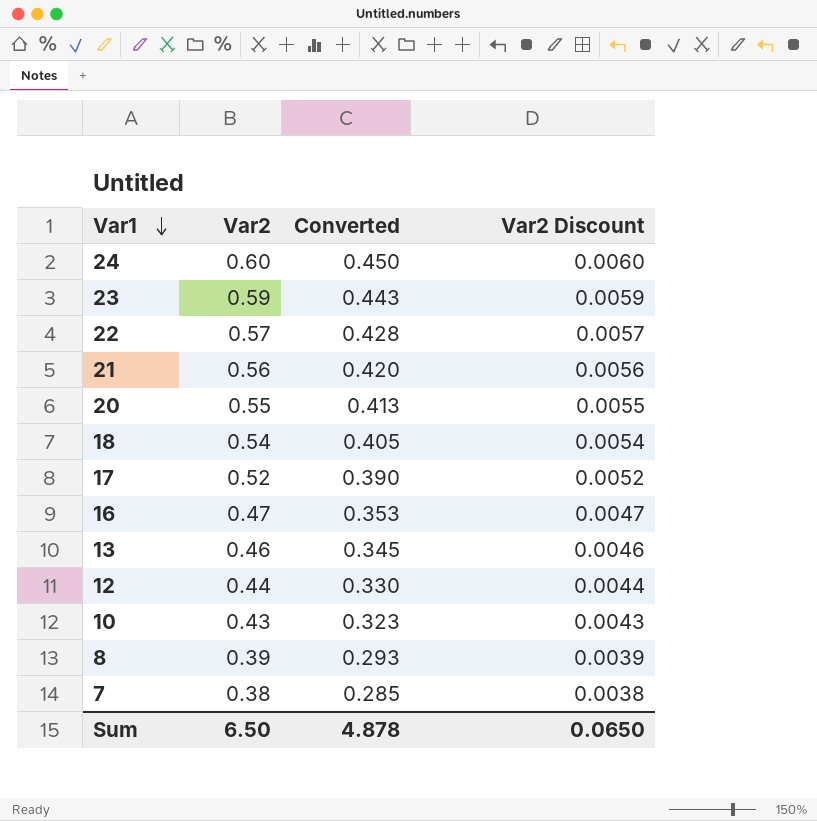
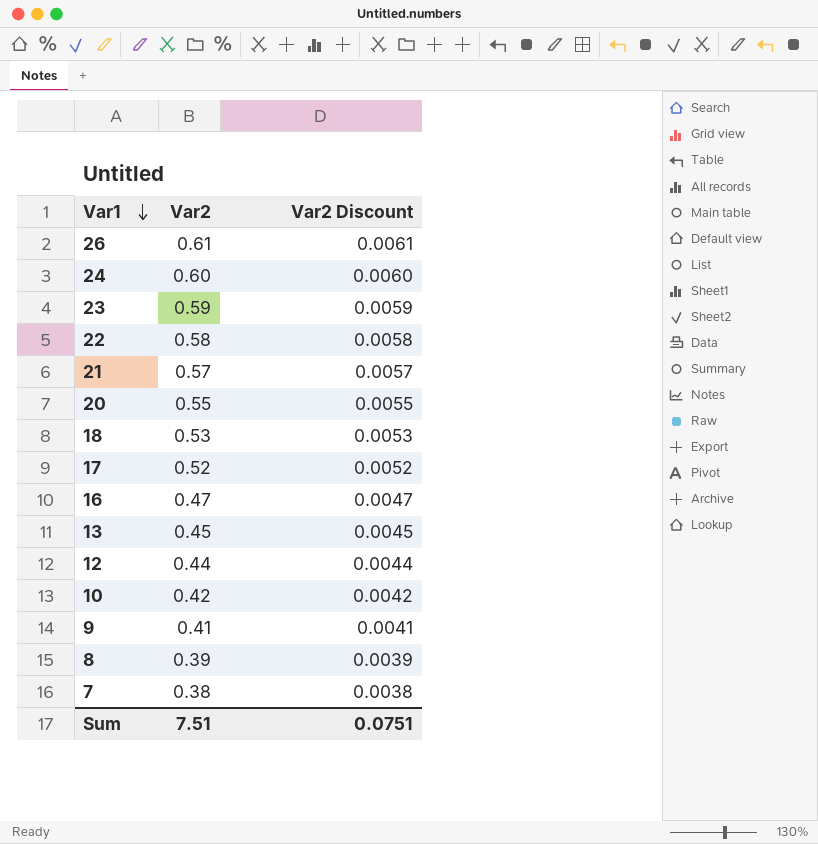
column Converted | formula: [Var2] * 0.75 -> none
row 26: none -> 0.61 | 0.0061
22 | Var2: 0.57 -> 0.58
22 | Var2 Discount: 0.0057 -> 0.0058
21 | Var2: 0.56 -> 0.57
21 | Var2 Discount: 0.0056 -> 0.0057
18 | Var2: 0.54 -> 0.53
18 | Var2 Discount: 0.0054 -> 0.0053
13 | Var2: 0.46 -> 0.45
13 | Var2 Discount: 0.0046 -> 0.0045
10 | Var2: 0.43 -> 0.42
10 | Var2 Discount: 0.0043 -> 0.0042
row 9: none -> 0.41 | 0.0041
Sum | Var2: 6.50 -> 7.51
Sum | Var2 Discount: 0.0650 -> 0.0751

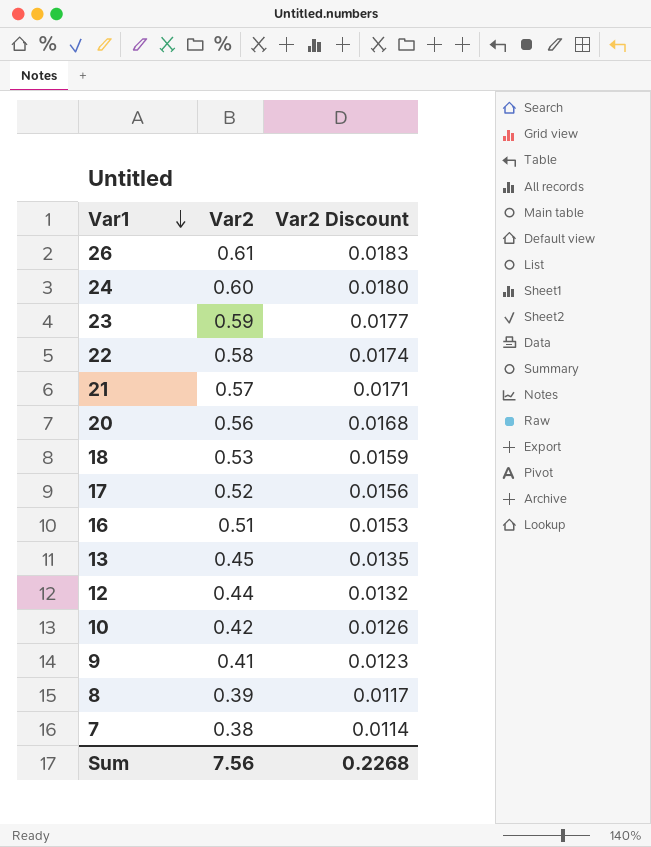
column Var2 Discount | formula: [Var2] * 0.01 -> [Var2] * 0.03
20 | Var2: 0.55 -> 0.56
16 | Var2: 0.47 -> 0.51
Sum | Var2: 7.51 -> 7.56
Sum | Var2 Discount: 0.0751 -> 0.2268

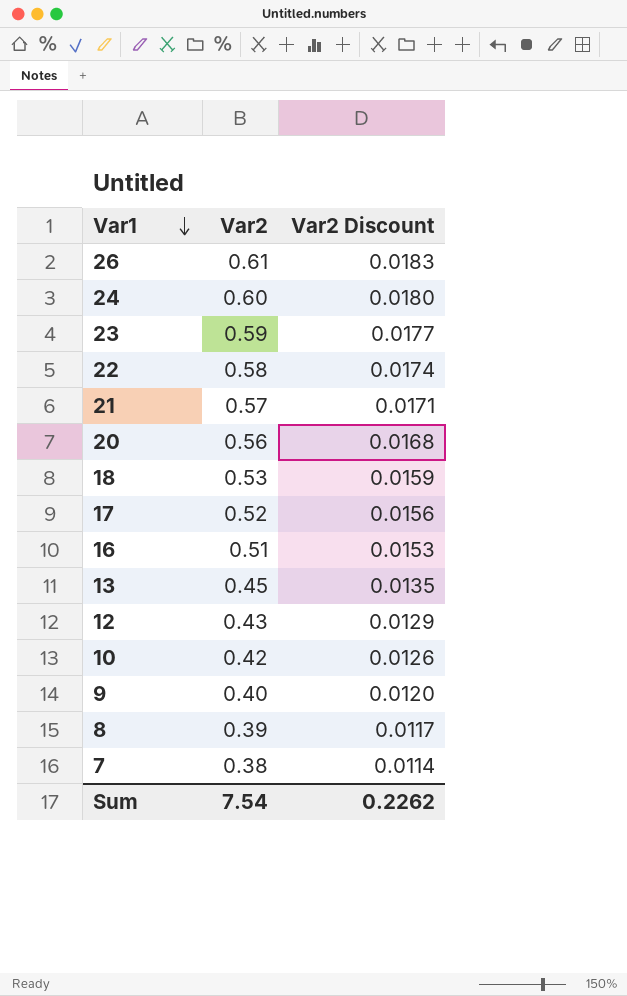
12 | Var2: 0.44 -> 0.43
12 | Var2 Discount: 0.0132 -> 0.0129
9 | Var2: 0.41 -> 0.40
9 | Var2 Discount: 0.0123 -> 0.0120
Sum | Var2: 7.56 -> 7.54
Sum | Var2 Discount: 0.2268 -> 0.2262

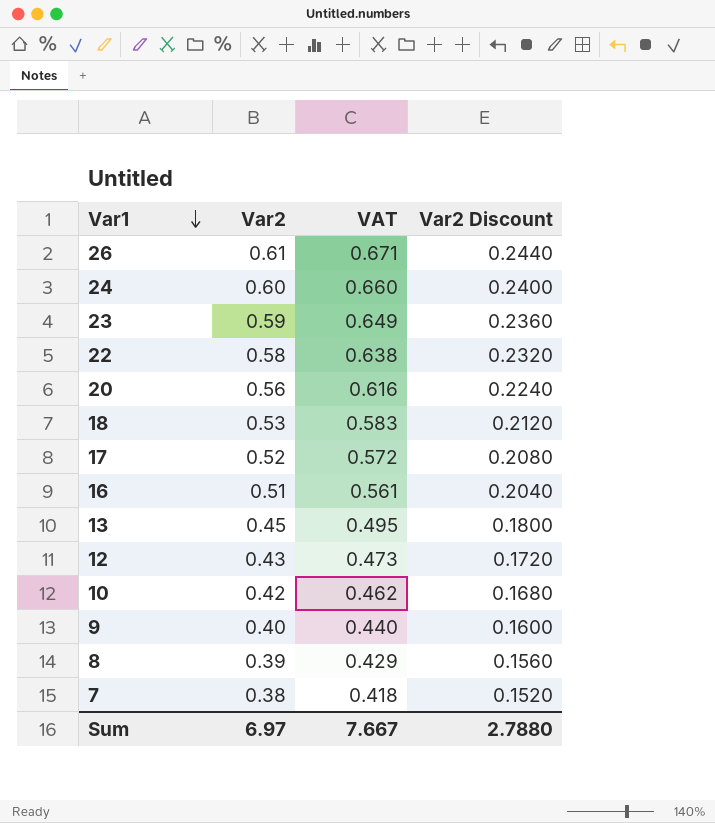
column VAT | formula: none -> [Var2] * 1.1
column Var2 Discount | formula: [Var2] * 0.03 -> [Var2] * 0.4
row 21: 0.57 | 0.0171 -> none
Sum | Var2: 7.54 -> 6.97
Sum | Var2 Discount: 0.2262 -> 2.7880

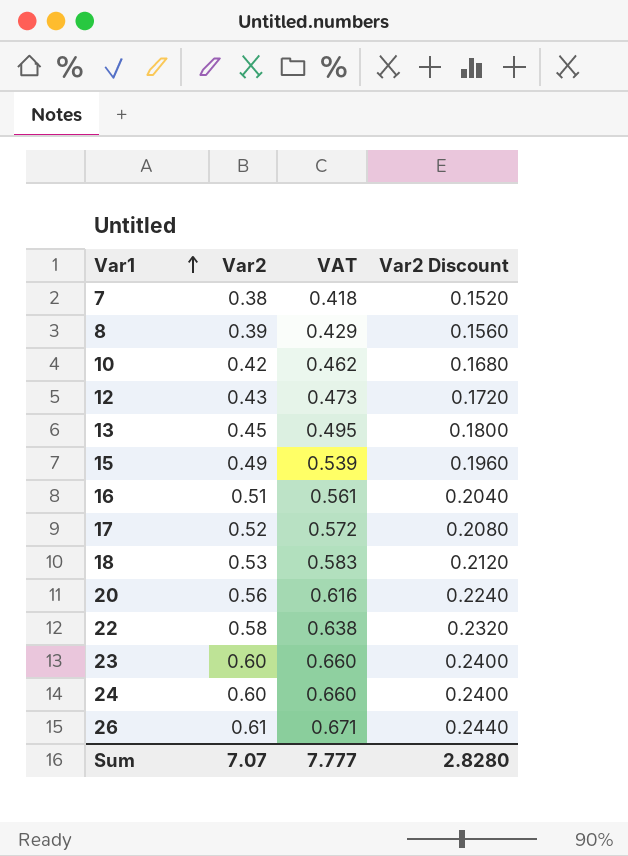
row order: Var1 descending -> Var1 ascending
row 9: 0.40 | 0.440 | 0.1600 -> none
row 15: none -> 0.49 | 0.539 | 0.1960
23 | Var2: 0.59 -> 0.60
23 | VAT: 0.649 -> 0.660
23 | Var2 Discount: 0.2360 -> 0.2400
Sum | Var2: 6.97 -> 7.07
Sum | VAT: 7.667 -> 7.777
Sum | Var2 Discount: 2.7880 -> 2.8280

